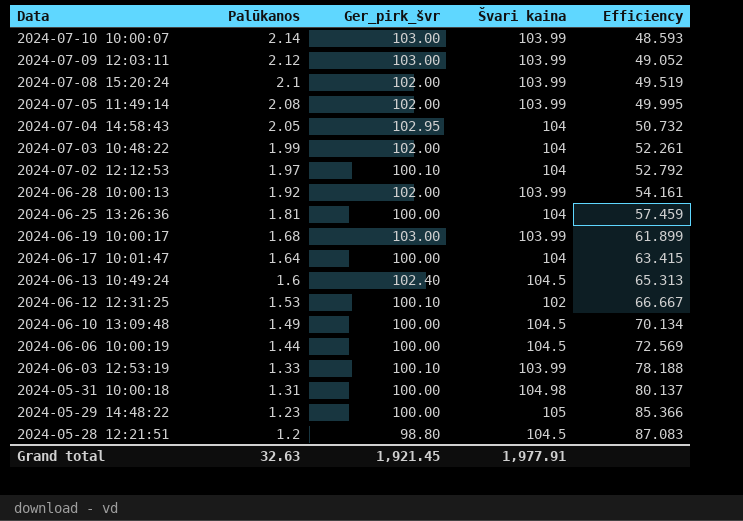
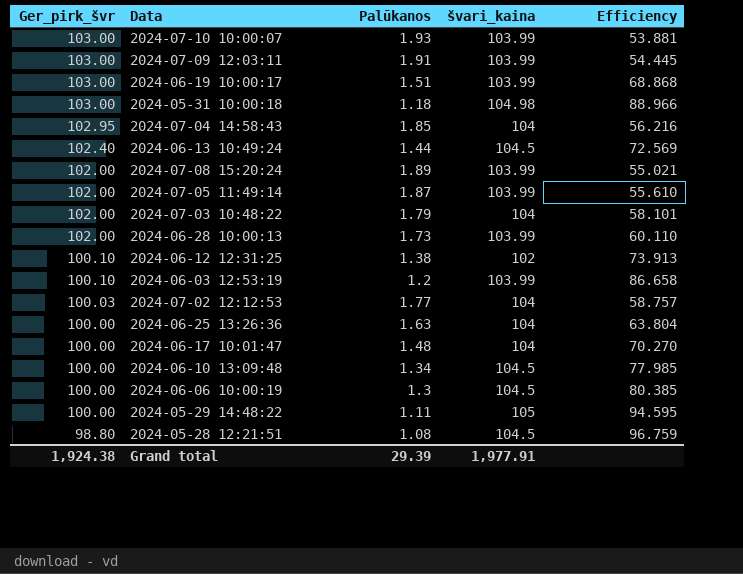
row order: Data descending -> Ger_pirk_švr descending
column Ger_pirk_švr | position: 3 -> 1
column name: Švari kaina -> švari_kaina
2024-07-10 10:00:07 | Palūkanos: 2.14 -> 1.93
2024-07-10 10:00:07 | Efficiency: 48.593 -> 53.881
2024-07-09 12:03:11 | Palūkanos: 2.12 -> 1.91
2024-07-09 12:03:11 | Efficiency: 49.052 -> 54.445
2024-06-19 10:00:17 | Palūkanos: 1.68 -> 1.51
2024-06-19 10:00:17 | Efficiency: 61.899 -> 68.868
2024-05-31 10:00:18 | Ger_pirk_švr: 100.00 -> 103.00
2024-05-31 10:00:18 | Palūkanos: 1.31 -> 1.18
2024-05-31 10:00:18 | Efficiency: 80.137 -> 88.966
2024-07-04 14:58:43 | Palūkanos: 2.05 -> 1.85
2024-07-04 14:58:43 | Efficiency: 50.732 -> 56.216
2024-06-13 10:49:24 | Palūkanos: 1.6 -> 1.44
2024-06-13 10:49:24 | Efficiency: 65.313 -> 72.569
2024-07-08 15:20:24 | Palūkanos: 2.1 -> 1.89
2024-07-08 15:20:24 | Efficiency: 49.519 -> 55.021
2024-07-05 11:49:14 | Palūkanos: 2.08 -> 1.87
2024-07-05 11:49:14 | Efficiency: 49.995 -> 55.610
2024-07-03 10:48:22 | Palūkanos: 1.99 -> 1.79
2024-07-03 10:48:22 | Efficiency: 52.261 -> 58.101
2024-06-28 10:00:13 | Palūkanos: 1.92 -> 1.73
2024-06-28 10:00:13 | Efficiency: 54.161 -> 60.110
2024-06-12 12:31:25 | Palūkanos: 1.53 -> 1.38
2024-06-12 12:31:25 | Efficiency: 66.667 -> 73.913
2024-06-03 12:53:19 | Palūkanos: 1.33 -> 1.2
2024-06-03 12:53:19 | Efficiency: 78.188 -> 86.658
2024-07-02 12:12:53 | Ger_pirk_švr: 100.10 -> 100.03
2024-07-02 12:12:53 | Palūkanos: 1.97 -> 1.77
2024-07-02 12:12:53 | Efficiency: 52.792 -> 58.757
2024-06-25 13:26:36 | Palūkanos: 1.81 -> 1.63
2024-06-25 13:26:36 | Efficiency: 57.459 -> 63.804
2024-06-17 10:01:47 | Palūkanos: 1.64 -> 1.48
2024-06-17 10:01:47 | Efficiency: 63.415 -> 70.270
2024-06-10 13:09:48 | Palūkanos: 1.49 -> 1.34
2024-06-10 13:09:48 | Efficiency: 70.134 -> 77.985
2024-06-06 10:00:19 | Palūkanos: 1.44 -> 1.3
2024-06-06 10:00:19 | Efficiency: 72.569 -> 80.385
2024-05-29 14:48:22 | Palūkanos: 1.23 -> 1.11
2024-05-29 14:48:22 | Efficiency: 85.366 -> 94.595
2024-05-28 12:21:51 | Palūkanos: 1.2 -> 1.08
2024-05-28 12:21:51 | Efficiency: 87.083 -> 96.759
Grand total | Ger_pirk_švr: 1,921.45 -> 1,924.38
Grand total | Palūkanos: 32.63 -> 29.39

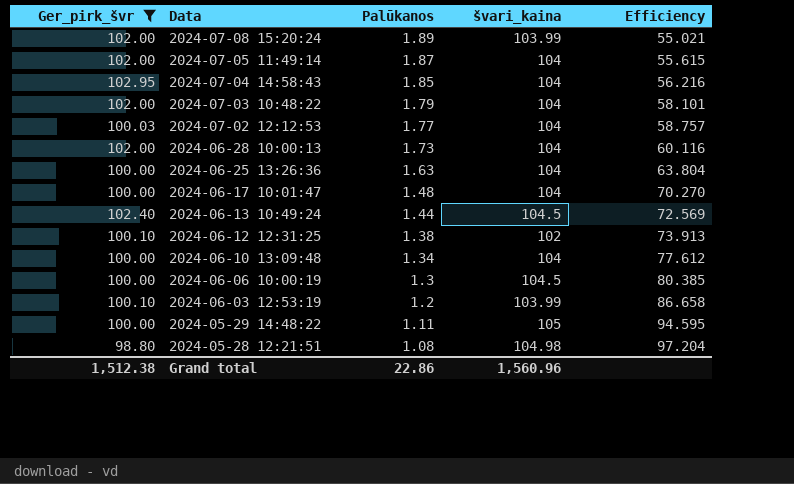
filter: none -> Ger_pirk_švr != 103.00
row order: Ger_pirk_švr descending -> Data descending
2024-07-05 11:49:14 | švari_kaina: 103.99 -> 104
2024-07-05 11:49:14 | Efficiency: 55.610 -> 55.615
2024-06-28 10:00:13 | švari_kaina: 103.99 -> 104
2024-06-28 10:00:13 | Efficiency: 60.110 -> 60.116
2024-06-10 13:09:48 | švari_kaina: 104.5 -> 104
2024-06-10 13:09:48 | Efficiency: 77.985 -> 77.612
2024-05-28 12:21:51 | švari_kaina: 104.5 -> 104.98
2024-05-28 12:21:51 | Efficiency: 96.759 -> 97.204
Grand total | Ger_pirk_švr: 1,924.38 -> 1,512.38
Grand total | Palūkanos: 29.39 -> 22.86
Grand total | švari_kaina: 1,977.91 -> 1,560.96

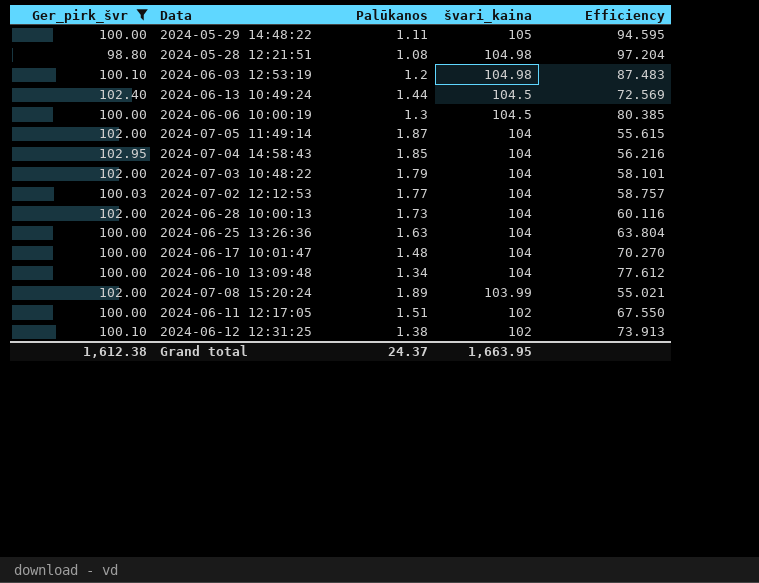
row order: Data descending -> švari_kaina descending
2024-06-03 12:53:19 | švari_kaina: 103.99 -> 104.98
2024-06-03 12:53:19 | Efficiency: 86.658 -> 87.483
row 2024-06-11 12:17:05: none -> 100.00 | 1.51 | 102 | 67.550
Grand total | Ger_pirk_švr: 1,512.38 -> 1,612.38
Grand total | Palūkanos: 22.86 -> 24.37
Grand total | švari_kaina: 1,560.96 -> 1,663.95

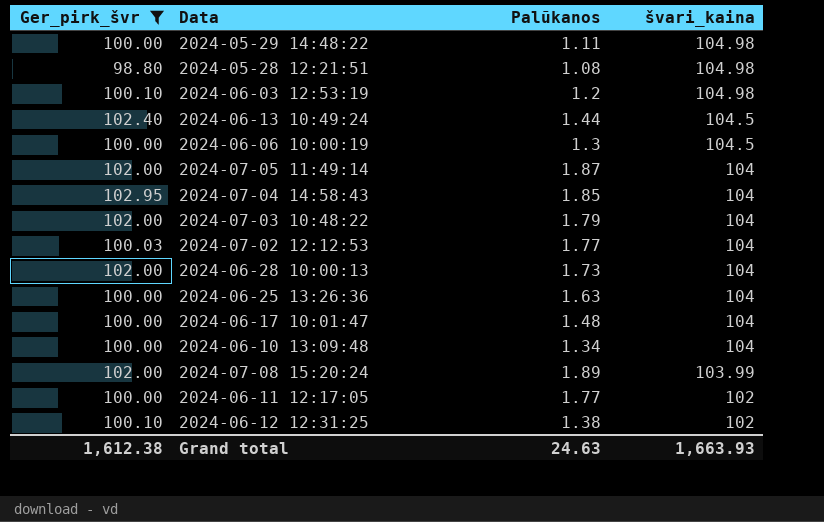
column Efficiency | formula: [švari_kaina] / [Palūkanos] -> none
2024-05-29 14:48:22 | švari_kaina: 105 -> 104.98
2024-06-11 12:17:05 | Palūkanos: 1.51 -> 1.77
Grand total | Palūkanos: 24.37 -> 24.63
Grand total | švari_kaina: 1,663.95 -> 1,663.93

